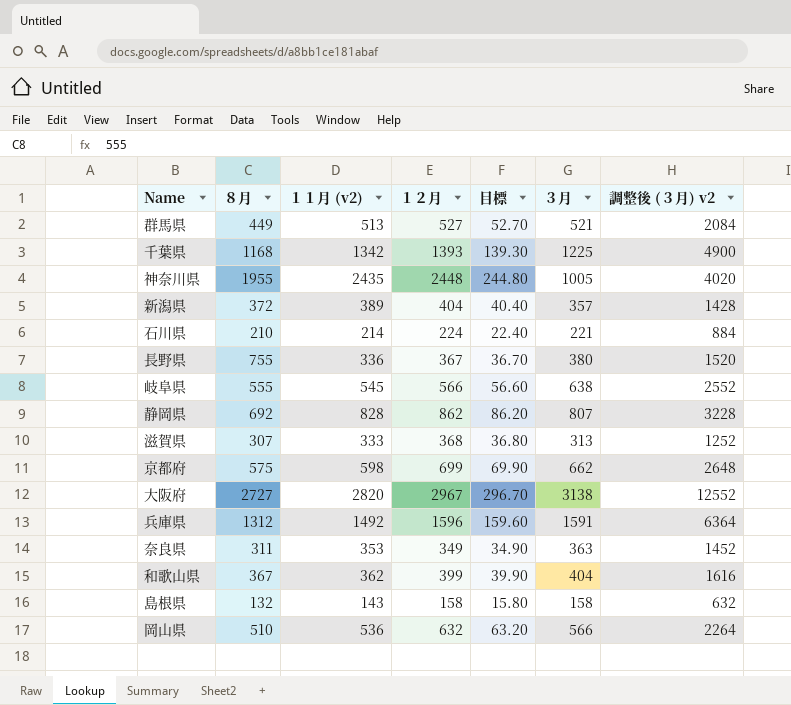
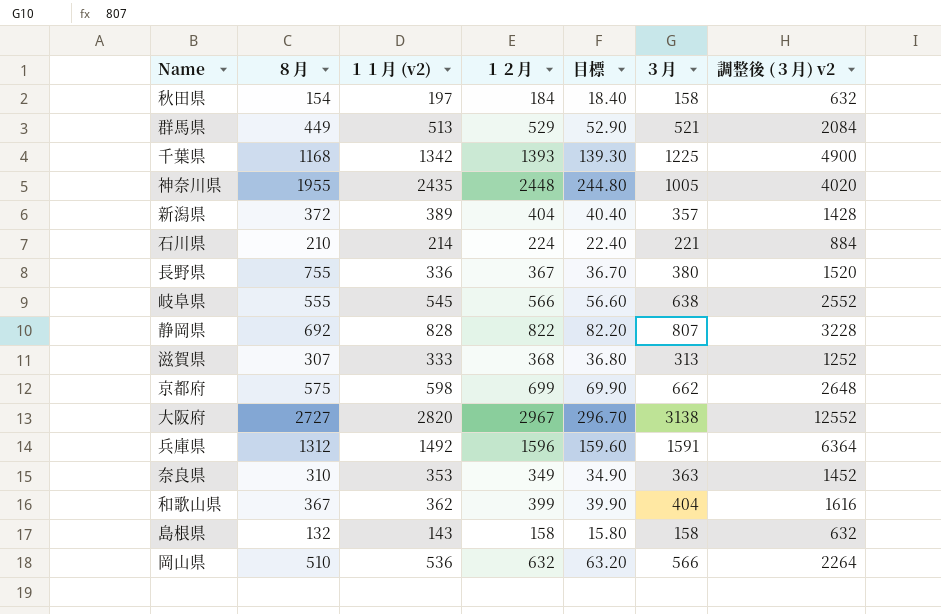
row 秋田県: none -> 154 | 197 | 184 | 18.40 | 158 | 632
群馬県 | １２月: 527 -> 529
群馬県 | 目標: 52.70 -> 52.90
静岡県 | １２月: 862 -> 822
静岡県 | 目標: 86.20 -> 82.20
奈良県 | ８月: 311 -> 310

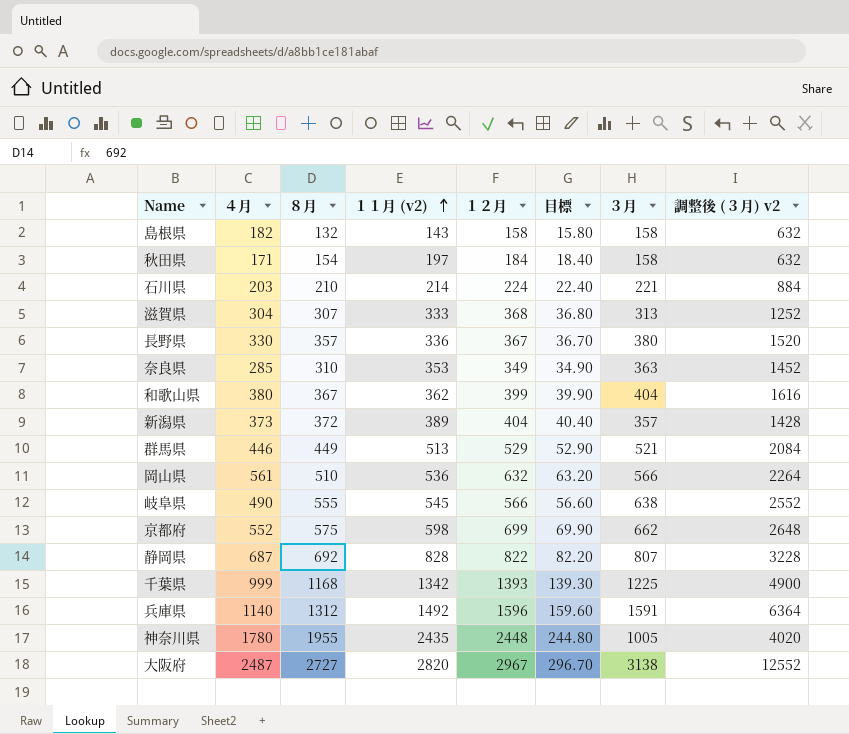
row order: none -> １１月 (v2) ascending
column ４月 | position: none -> 2
長野県 | ８月: 755 -> 357

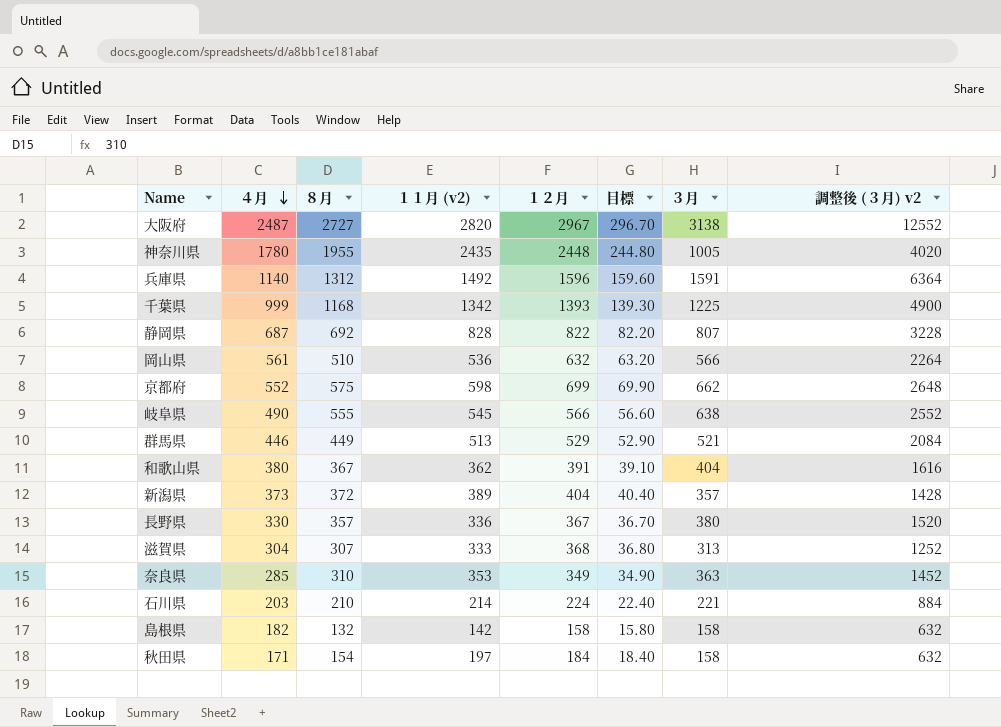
row order: １１月 (v2) ascending -> ４月 descending
和歌山県 | １２月: 399 -> 391
和歌山県 | 目標: 39.90 -> 39.10
島根県 | １１月 (v2): 143 -> 142

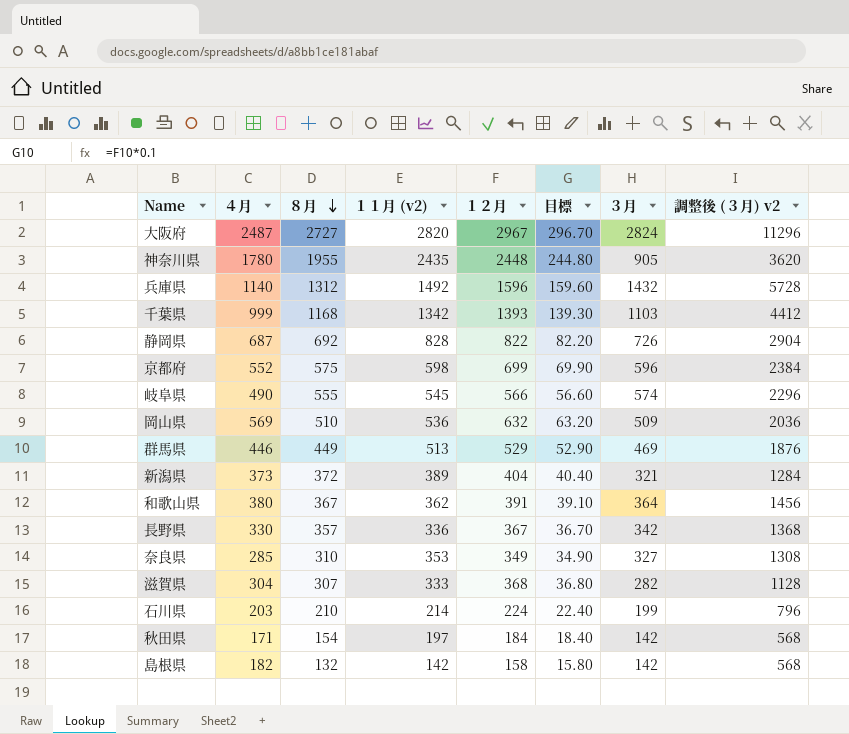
row order: ４月 descending -> ８月 descending
大阪府 | ３月: 3138 -> 2824
大阪府 | 調整後 (３月) v2: 12552 -> 11296
神奈川県 | ３月: 1005 -> 905
神奈川県 | 調整後 (３月) v2: 4020 -> 3620
兵庫県 | ３月: 1591 -> 1432
兵庫県 | 調整後 (３月) v2: 6364 -> 5728
千葉県 | ３月: 1225 -> 1103
千葉県 | 調整後 (３月) v2: 4900 -> 4412
静岡県 | ３月: 807 -> 726
静岡県 | 調整後 (３月) v2: 3228 -> 2904
京都府 | ３月: 662 -> 596
京都府 | 調整後 (３月) v2: 2648 -> 2384
岐阜県 | ３月: 638 -> 574
岐阜県 | 調整後 (３月) v2: 2552 -> 2296
岡山県 | ４月: 561 -> 569
岡山県 | ３月: 566 -> 509
岡山県 | 調整後 (３月) v2: 2264 -> 2036
群馬県 | ３月: 521 -> 469
群馬県 | 調整後 (３月) v2: 2084 -> 1876
新潟県 | ３月: 357 -> 321
新潟県 | 調整後 (３月) v2: 1428 -> 1284
和歌山県 | ３月: 404 -> 364
和歌山県 | 調整後 (３月) v2: 1616 -> 1456
長野県 | ３月: 380 -> 342
長野県 | 調整後 (３月) v2: 1520 -> 1368
奈良県 | ３月: 363 -> 327
奈良県 | 調整後 (３月) v2: 1452 -> 1308
滋賀県 | ３月: 313 -> 282
滋賀県 | 調整後 (３月) v2: 1252 -> 1128
石川県 | ３月: 221 -> 199
石川県 | 調整後 (３月) v2: 884 -> 796
秋田県 | ３月: 158 -> 142
秋田県 | 調整後 (３月) v2: 632 -> 568
島根県 | ３月: 158 -> 142
島根県 | 調整後 (３月) v2: 632 -> 568

